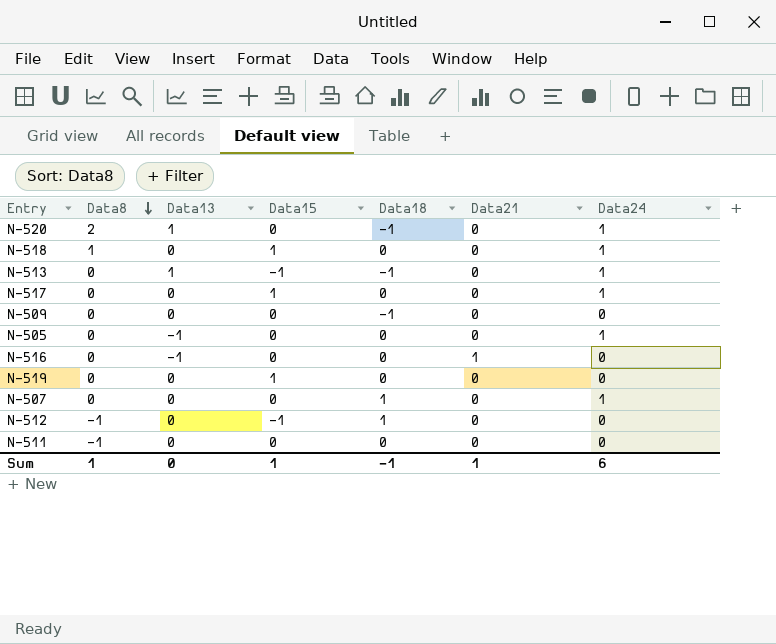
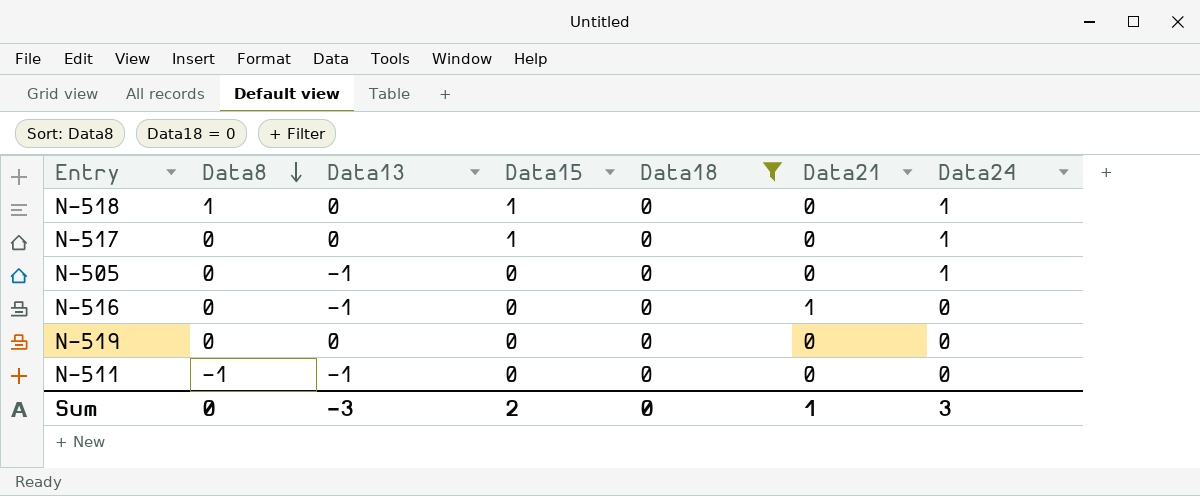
filter: none -> Data18 = 0
N-519 | Data15: 1 -> 0
N-511 | Data13: 0 -> -1
Sum | Data8: 1 -> 0
Sum | Data13: 0 -> -3
Sum | Data15: 1 -> 2
Sum | Data18: -1 -> 0
Sum | Data24: 6 -> 3

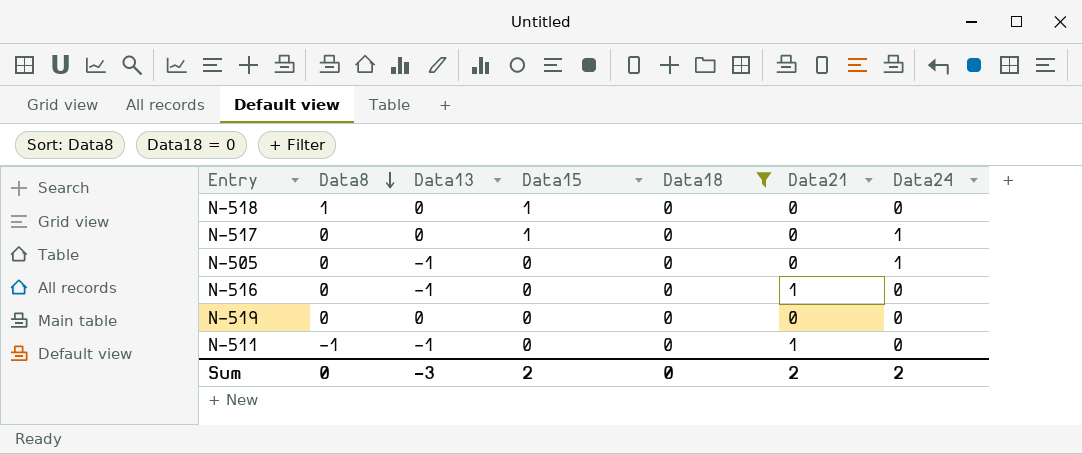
N-518 | Data24: 1 -> 0
N-511 | Data21: 0 -> 1
Sum | Data21: 1 -> 2
Sum | Data24: 3 -> 2

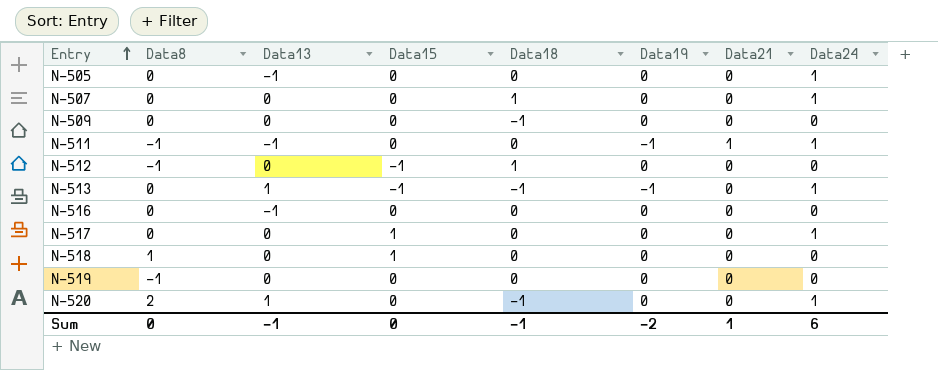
filter: Data18 = 0 -> none
row order: Data8 descending -> Entry ascending
column Data19 | position: none -> 6
N-511 | Data24: 0 -> 1
N-516 | Data21: 1 -> 0
N-519 | Data8: 0 -> -1
Sum | Data13: -3 -> -1
Sum | Data15: 2 -> 0
Sum | Data18: 0 -> -1
Sum | Data21: 2 -> 1
Sum | Data24: 2 -> 6

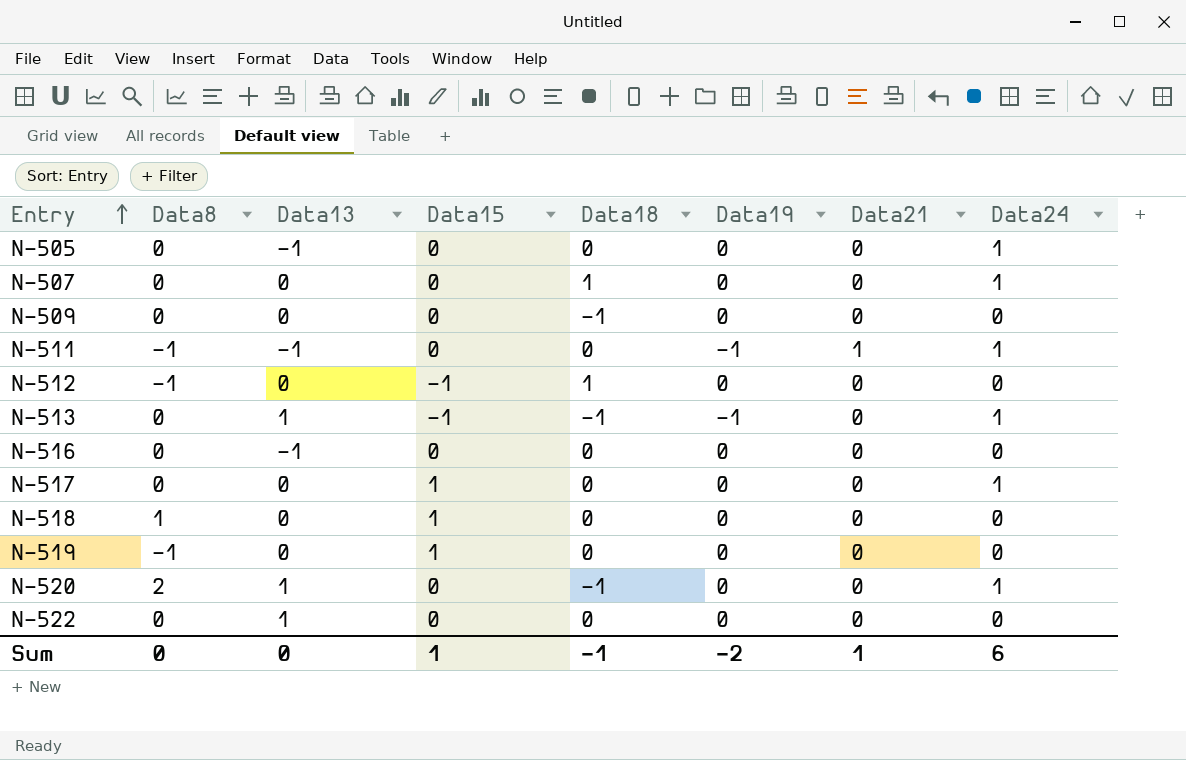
N-519 | Data15: 0 -> 1
row N-522: none -> 0 | 1 | 0 | 0 | 0 | 0 | 0
Sum | Data13: -1 -> 0
Sum | Data15: 0 -> 1

